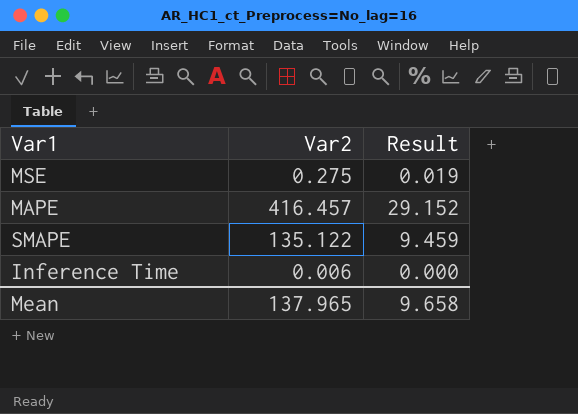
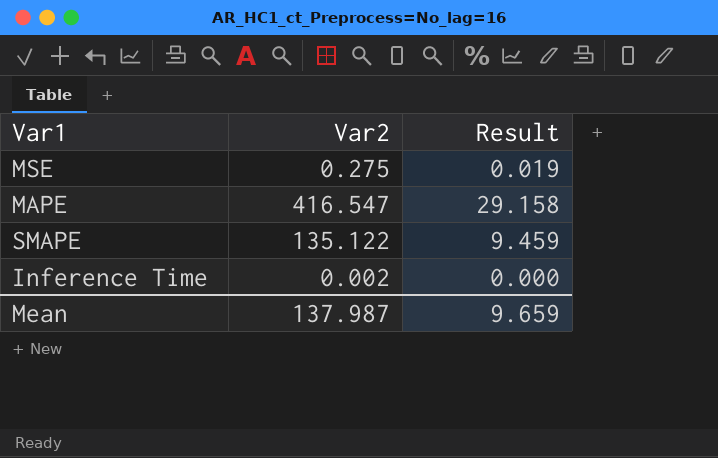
MAPE | Var2: 416.457 -> 416.547
MAPE | Result: 29.152 -> 29.158
Inference Time | Var2: 0.006 -> 0.002
Mean | Var2: 137.965 -> 137.987
Mean | Result: 9.658 -> 9.659

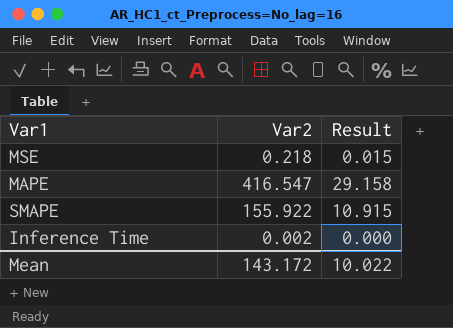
MSE | Var2: 0.275 -> 0.218
MSE | Result: 0.019 -> 0.015
SMAPE | Var2: 135.122 -> 155.922
SMAPE | Result: 9.459 -> 10.915
Mean | Var2: 137.987 -> 143.172
Mean | Result: 9.659 -> 10.022

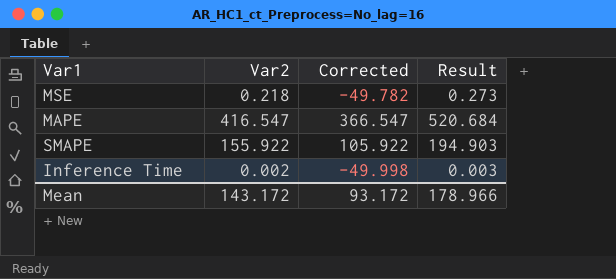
column Corrected | formula: none -> [Var2] - 50
column Result | formula: [Var2] * 0.07 -> [Var2] * 1.25
Mean | Result: 10.022 -> 178.966

